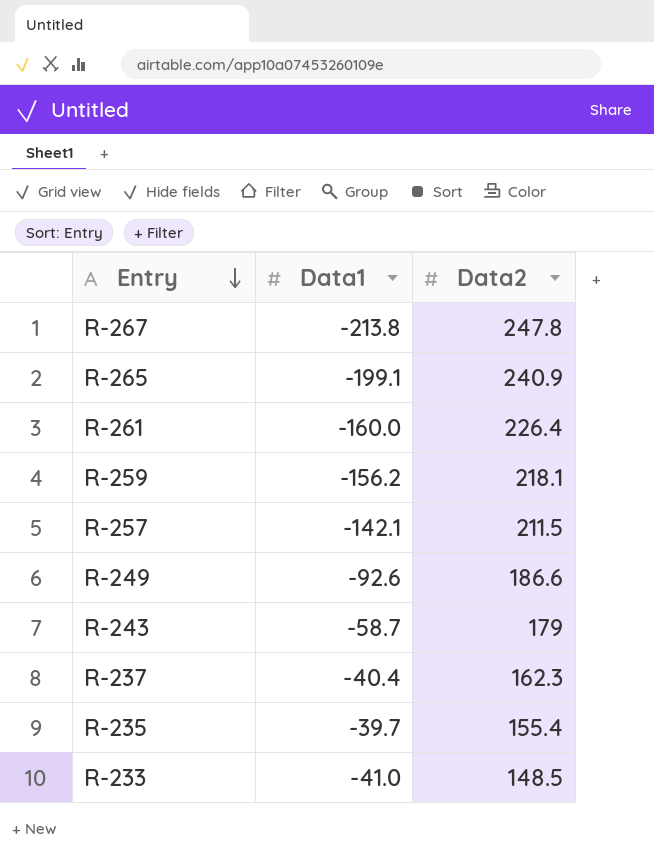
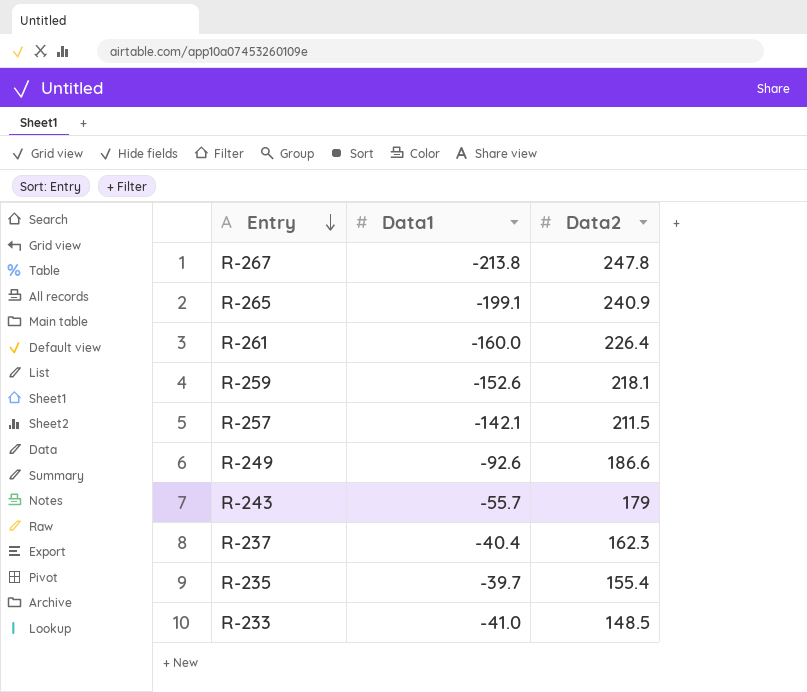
R-259 | Data1: -156.2 -> -152.6
R-243 | Data1: -58.7 -> -55.7

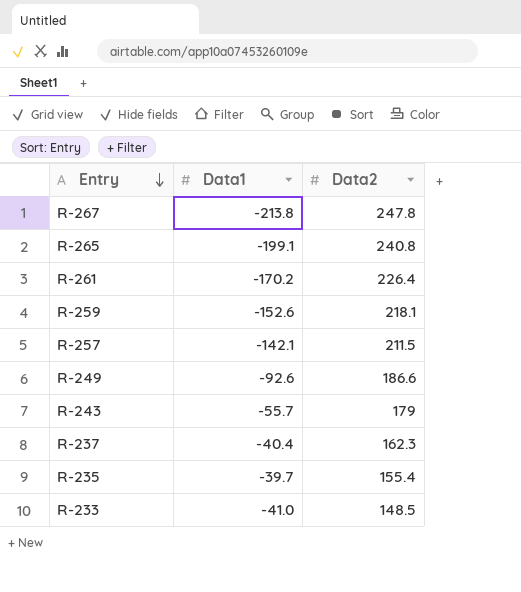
R-265 | Data2: 240.9 -> 240.8
R-261 | Data1: -160.0 -> -170.2

